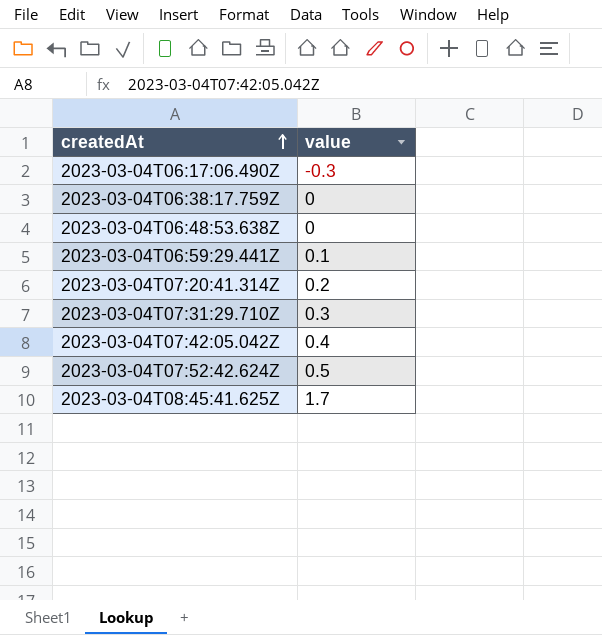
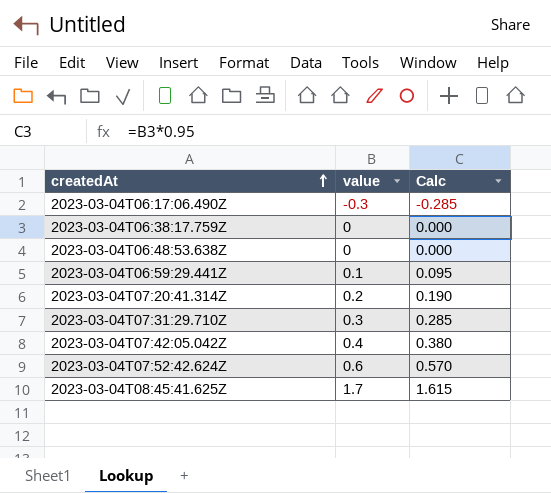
column Calc | formula: none -> [value] * 0.95
2023-03-04T07:52:42.624Z | value: 0.5 -> 0.6

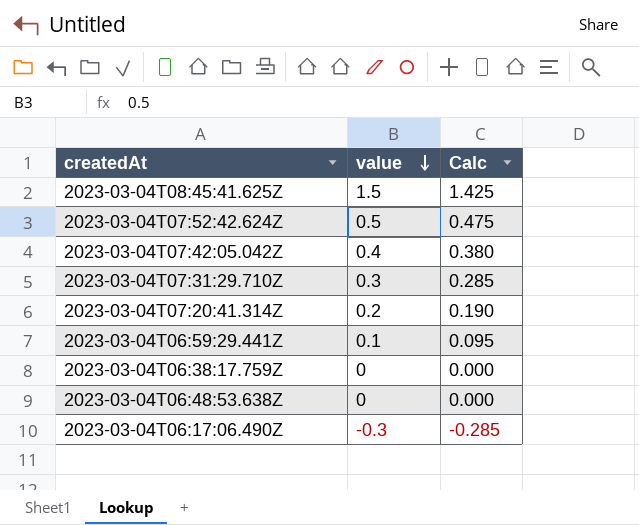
row order: createdAt ascending -> value descending
2023-03-04T08:45:41.625Z | value: 1.7 -> 1.5
2023-03-04T08:45:41.625Z | Calc: 1.615 -> 1.425
2023-03-04T07:52:42.624Z | value: 0.6 -> 0.5
2023-03-04T07:52:42.624Z | Calc: 0.570 -> 0.475

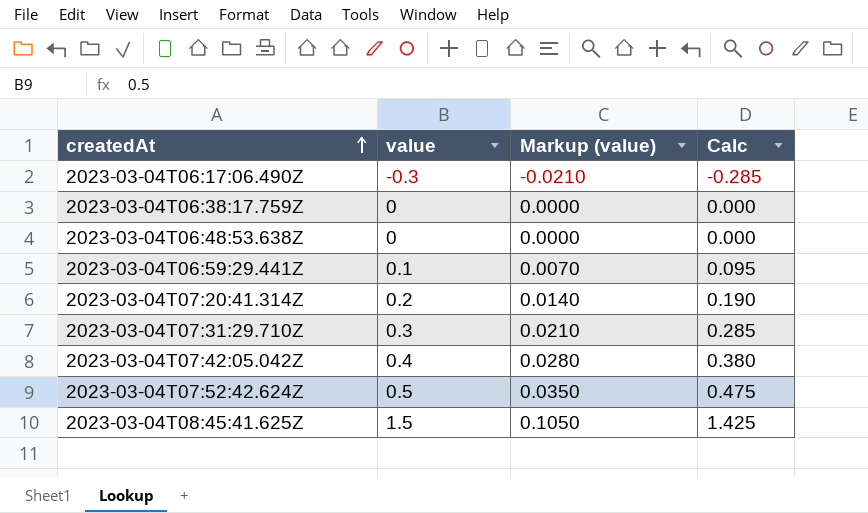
row order: value descending -> createdAt ascending
column Markup (value) | formula: none -> [value] * 0.07

